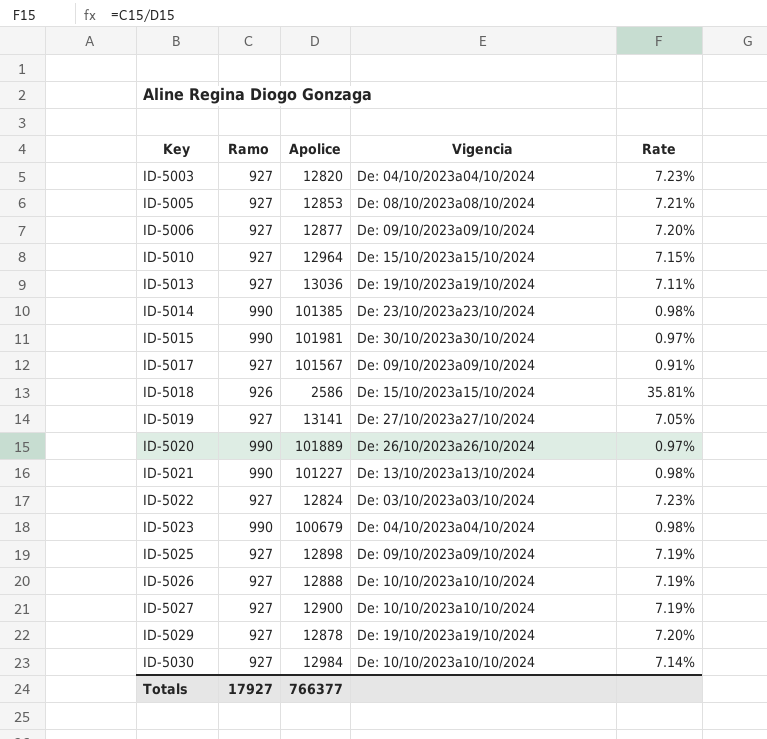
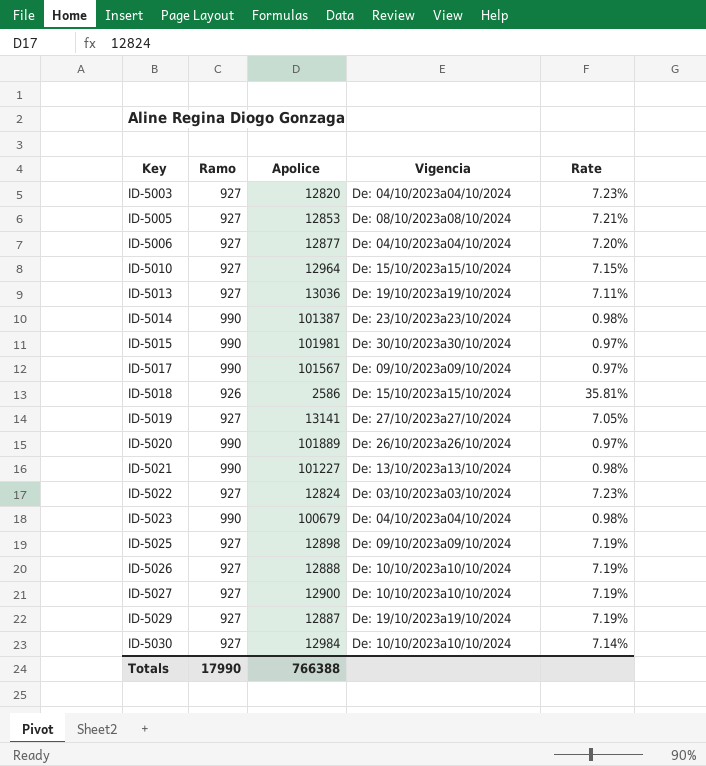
ID-5006 | Vigencia: De: 09/10/2023a09/10/2024 -> De: 04/10/2023a04/10/2024
ID-5014 | Apolice: 101385 -> 101387
ID-5017 | Ramo: 927 -> 990
ID-5017 | Rate: 0.91% -> 0.97%
ID-5029 | Apolice: 12878 -> 12887
ID-5029 | Rate: 7.20% -> 7.19%
Totals | Ramo: 17927 -> 17990
Totals | Apolice: 766377 -> 766388

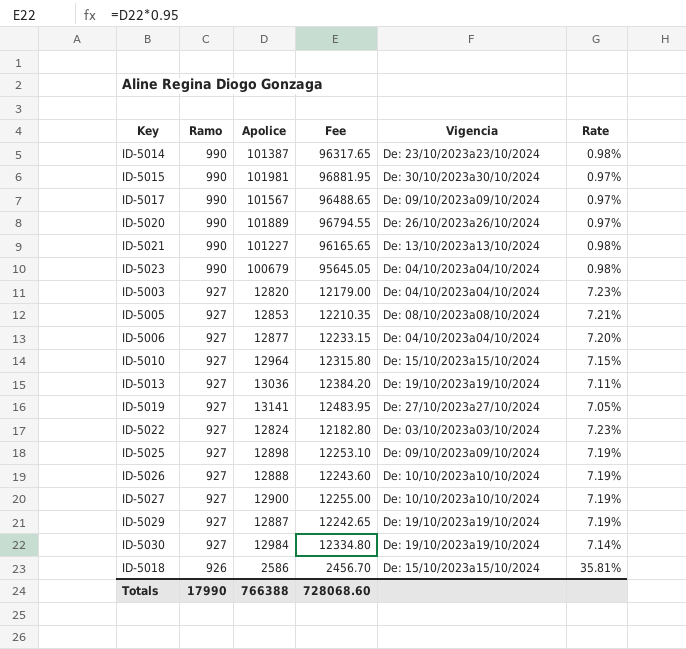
row order: Key ascending -> Ramo descending
column Fee | formula: none -> [Apolice] * 0.95
ID-5030 | Vigencia: De: 10/10/2023a10/10/2024 -> De: 19/10/2023a19/10/2024

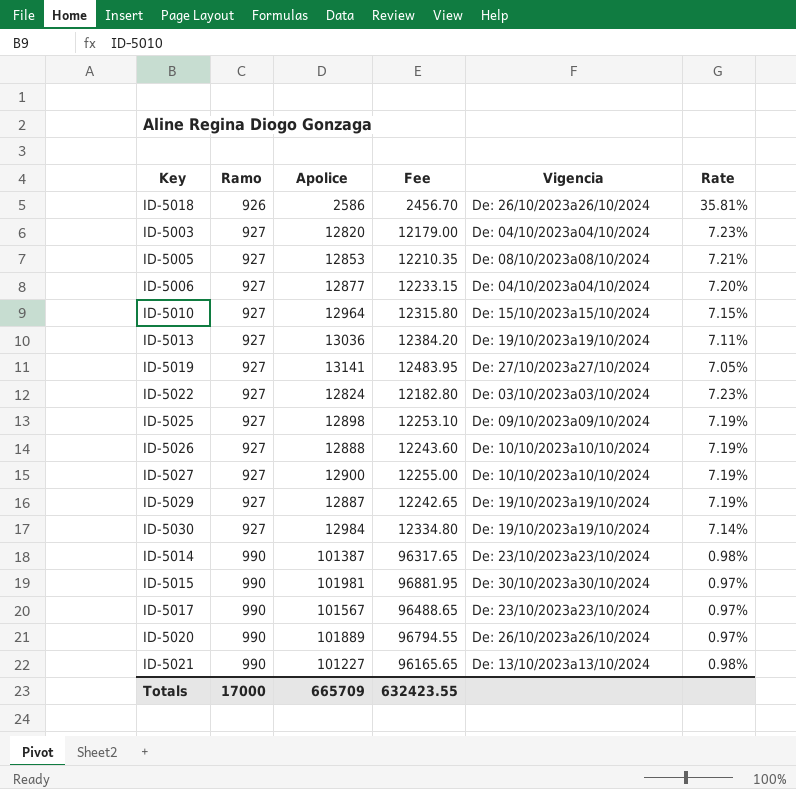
row order: Ramo descending -> Ramo ascending
row ID-5023: 990 | 100679 | 95645.05 | De: 04/10/2023a04/10/2024 | 0.98% -> none
ID-5018 | Vigencia: De: 15/10/2023a15/10/2024 -> De: 26/10/2023a26/10/2024
ID-5017 | Vigencia: De: 09/10/2023a09/10/2024 -> De: 23/10/2023a23/10/2024
Totals | Ramo: 17990 -> 17000
Totals | Apolice: 766388 -> 665709
Totals | Fee: 728068.60 -> 632423.55

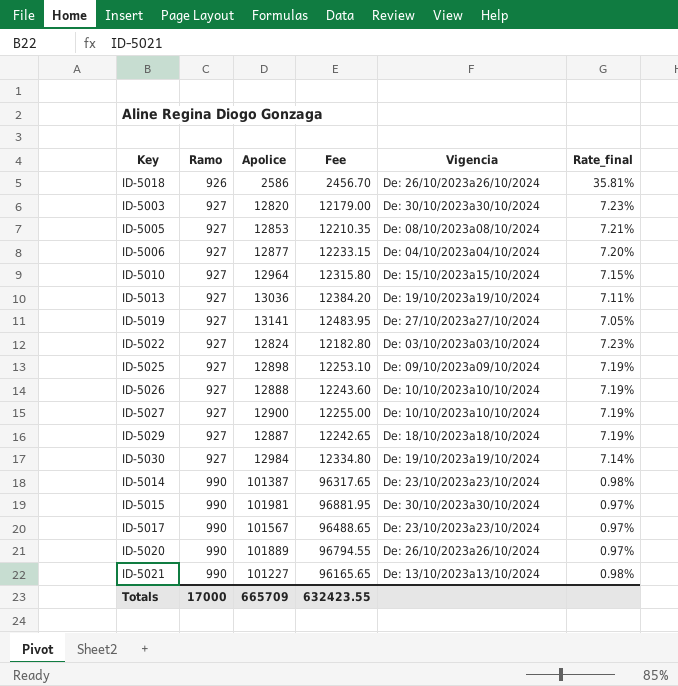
column name: Rate -> Rate_final
ID-5003 | Vigencia: De: 04/10/2023a04/10/2024 -> De: 30/10/2023a30/10/2024
ID-5029 | Vigencia: De: 19/10/2023a19/10/2024 -> De: 18/10/2023a18/10/2024

